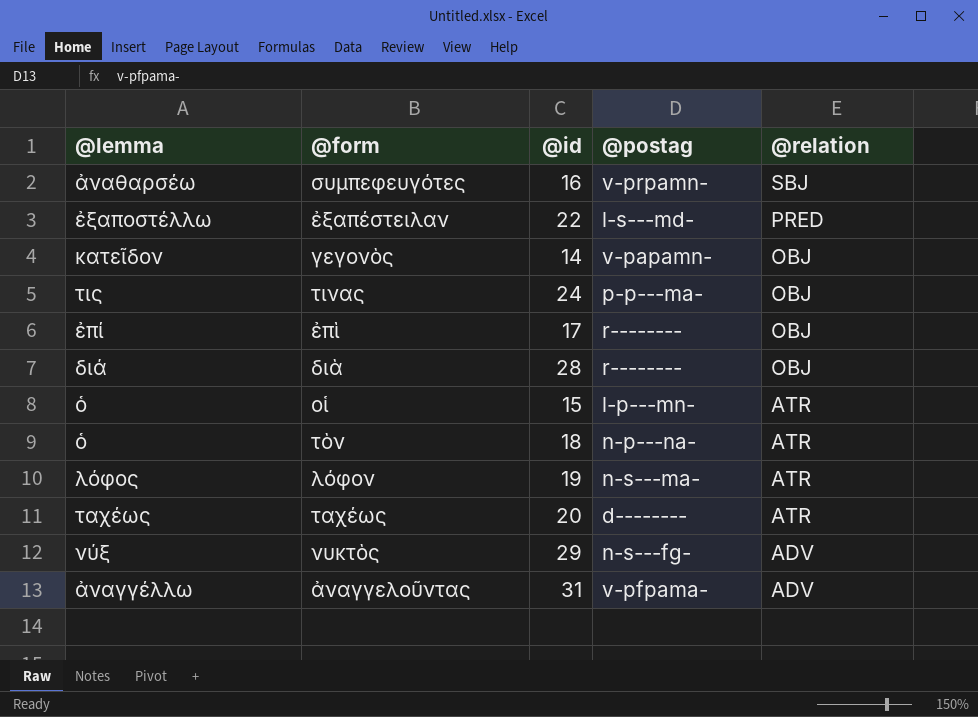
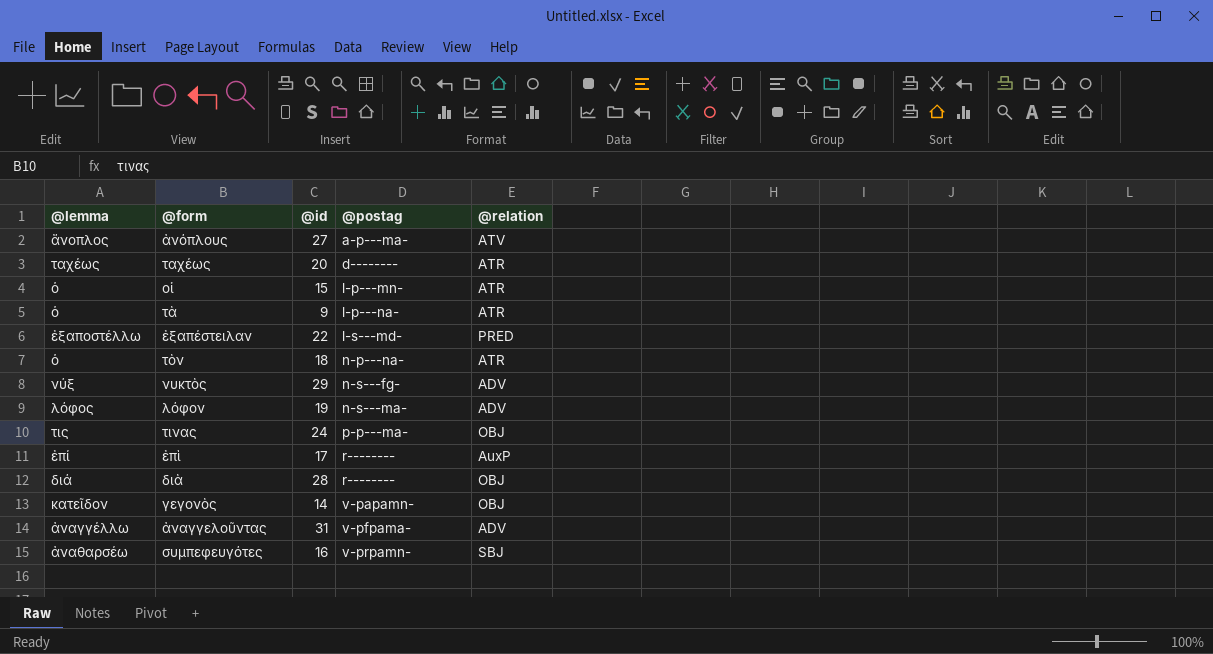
row order: @relation descending -> @postag ascending
row ἀνόπλους: none -> ἄνοπλος | 27 | a-p---ma- | ATV
row τὰ: none -> ὁ | 9 | l-p---na- | ATR
λόφον | @relation: ATR -> ADV
ἐπὶ | @relation: OBJ -> AuxP

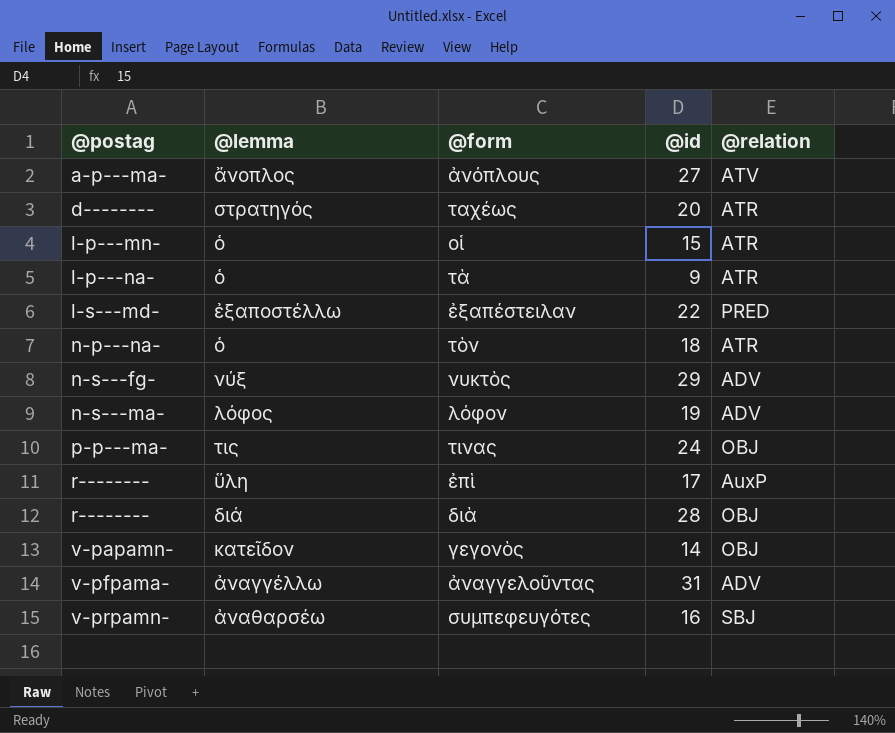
column @postag | position: 4 -> 1
ταχέως | @lemma: ταχέως -> στρατηγός
ἐπὶ | @lemma: ἐπί -> ὕλη

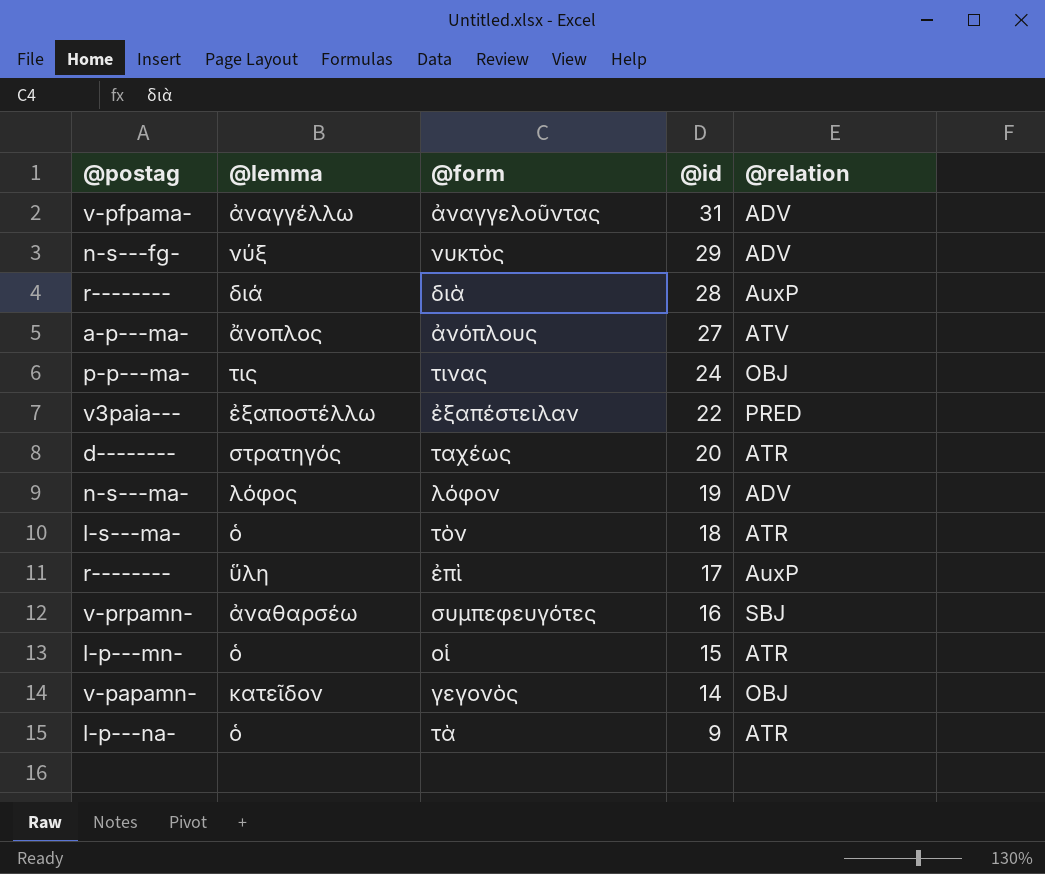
row order: @postag ascending -> @id descending
διὰ | @relation: OBJ -> AuxP
ἐξαπέστειλαν | @postag: l-s---md- -> v3paia---
τὸν | @postag: n-p---na- -> l-s---ma-

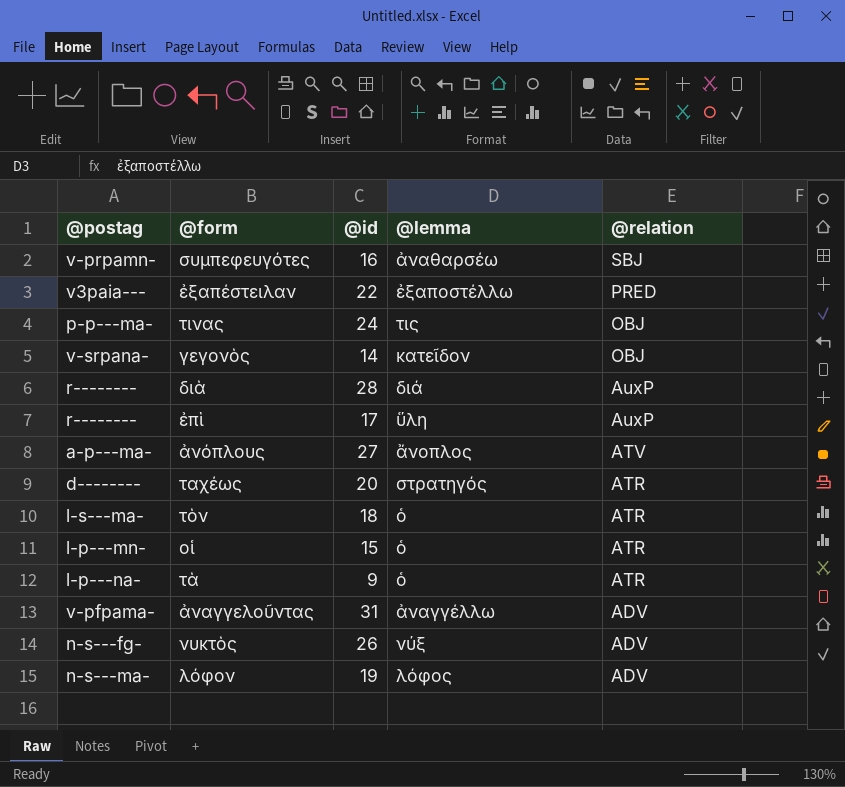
row order: @id descending -> @relation descending
column @lemma | position: 2 -> 4
γεγονὸς | @postag: v-papamn- -> v-srpana-
νυκτὸς | @id: 29 -> 26

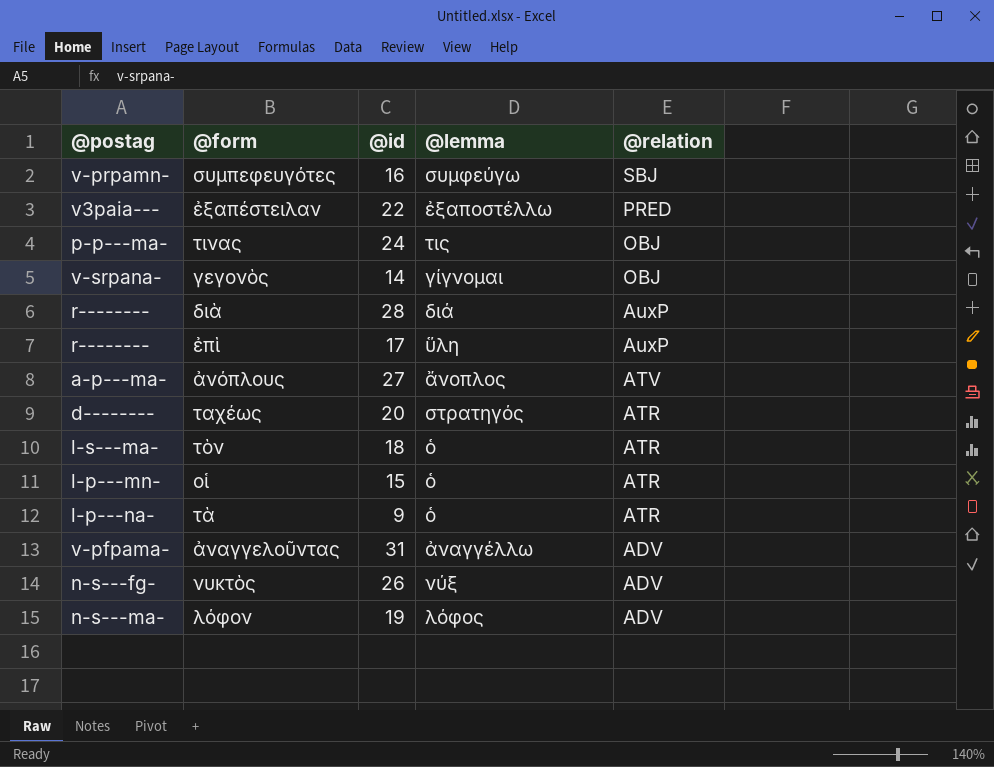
συμπεφευγότες | @lemma: ἀναθαρσέω -> συμφεύγω
γεγονὸς | @lemma: κατεῖδον -> γίγνομαι

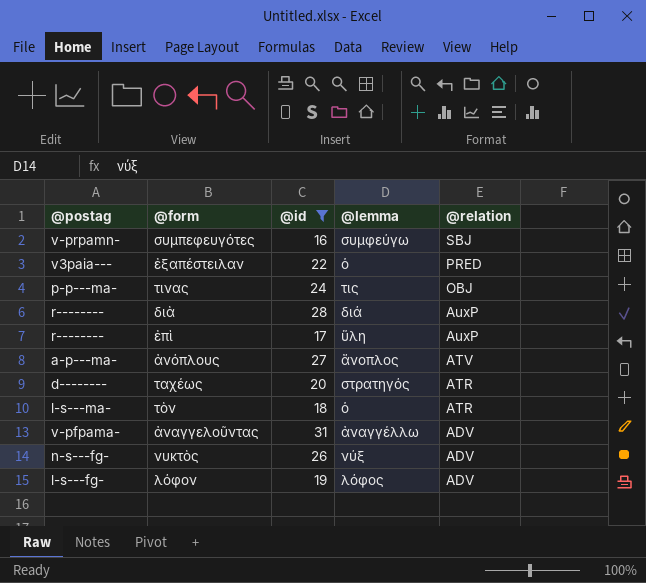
filter: none -> @id >= 16
ἐξαπέστειλαν | @lemma: ἐξαποστέλλω -> ὁ
λόφον | @postag: n-s---ma- -> l-s---fg-

